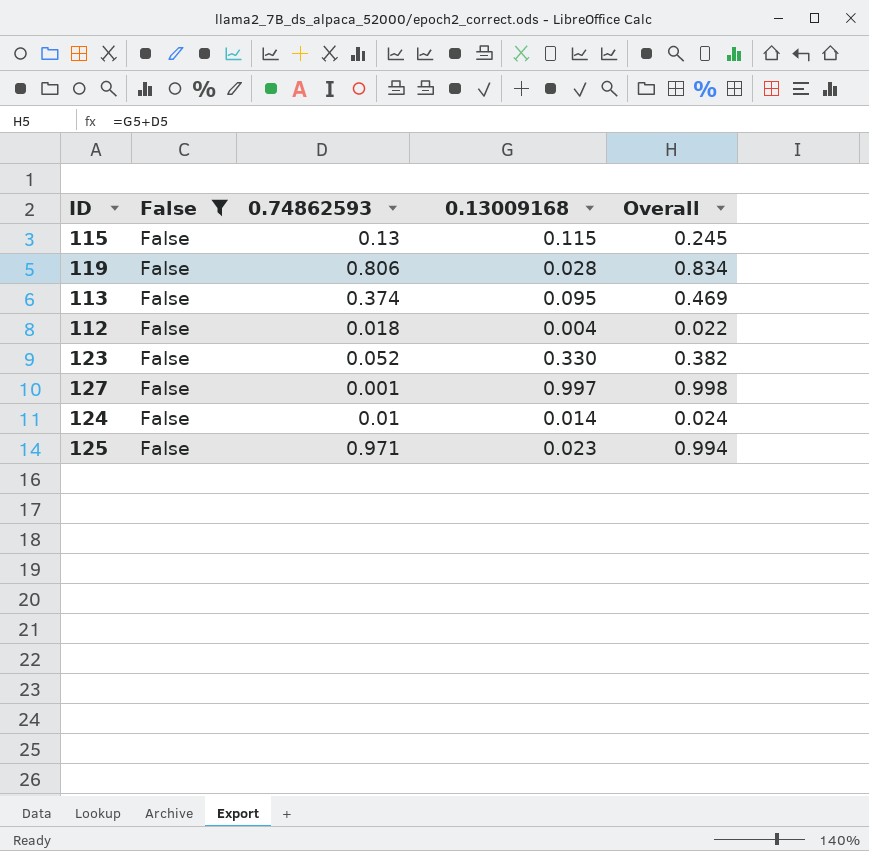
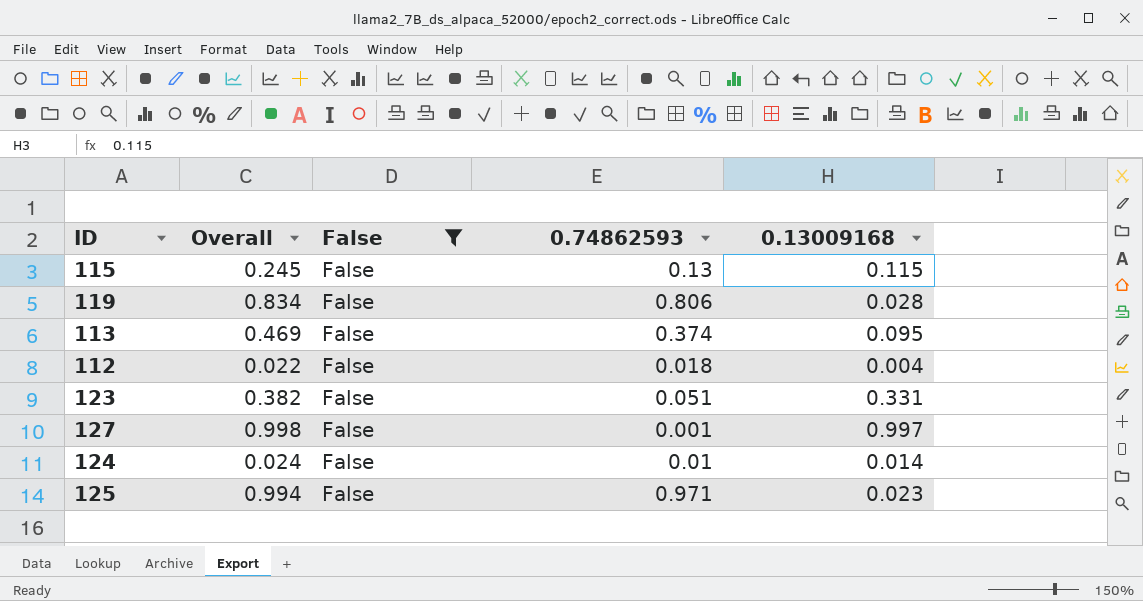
column Overall | position: 5 -> 2
123 | 0.74862593: 0.052 -> 0.051
123 | 0.13009168: 0.330 -> 0.331

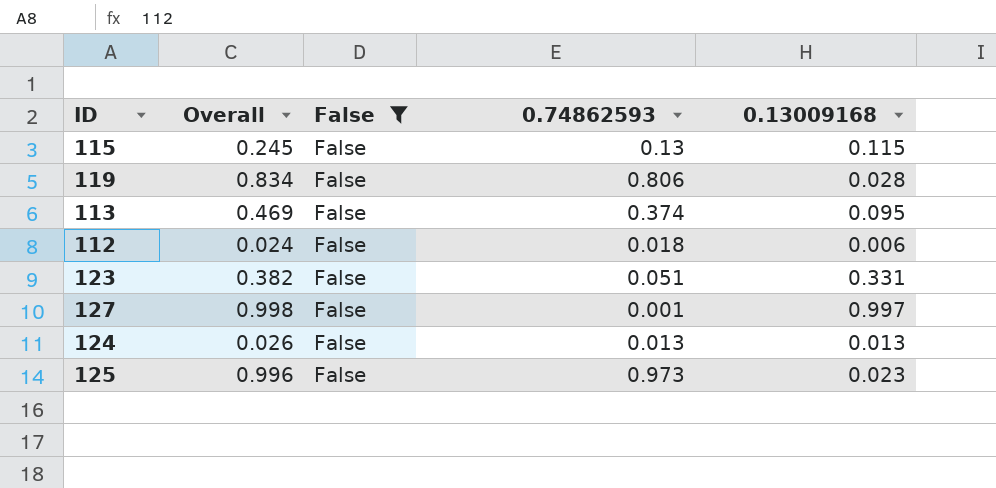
112 | Overall: 0.022 -> 0.024
112 | 0.13009168: 0.004 -> 0.006
124 | Overall: 0.024 -> 0.026
124 | 0.74862593: 0.01 -> 0.013
124 | 0.13009168: 0.014 -> 0.013
125 | Overall: 0.994 -> 0.996
125 | 0.74862593: 0.971 -> 0.973

